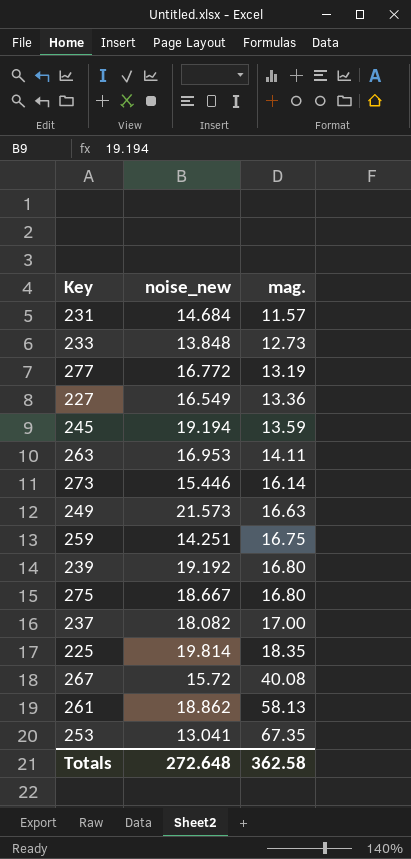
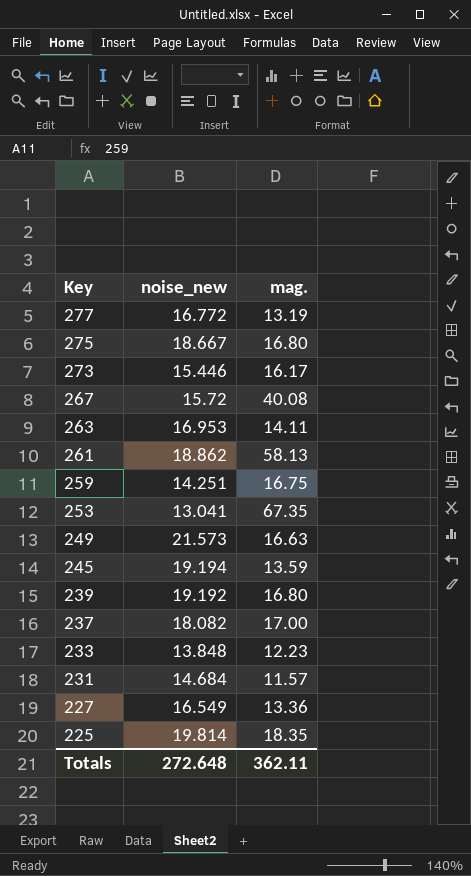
row order: mag. ascending -> Key descending
273 | mag.: 16.14 -> 16.17
233 | mag.: 12.73 -> 12.23
Totals | mag.: 362.58 -> 362.11

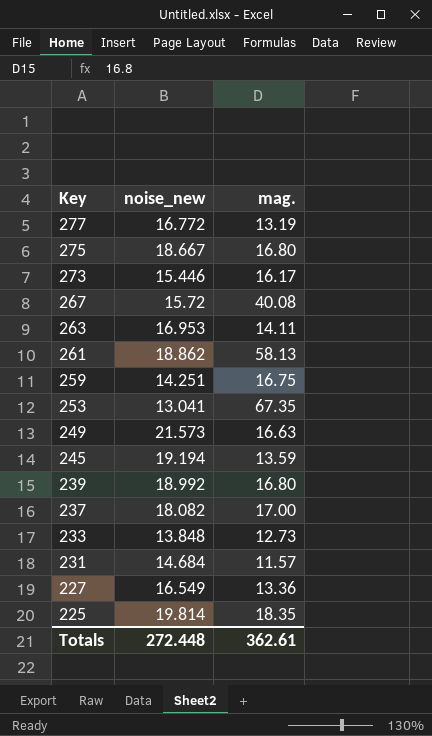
239 | noise_new: 19.192 -> 18.992
233 | mag.: 12.23 -> 12.73
Totals | noise_new: 272.648 -> 272.448
Totals | mag.: 362.11 -> 362.61

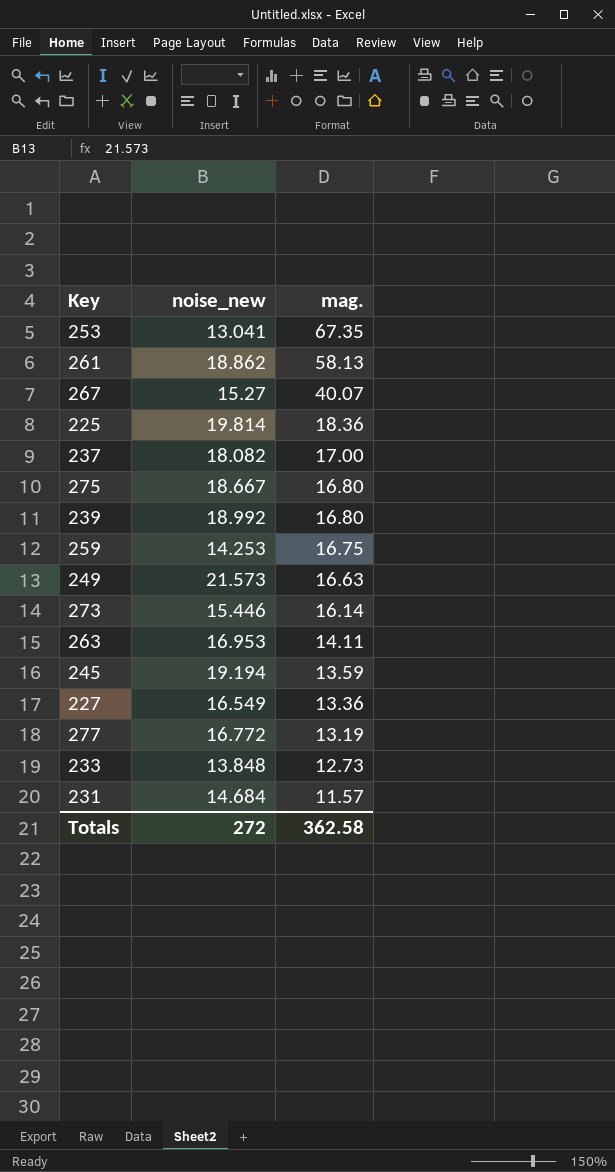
row order: Key descending -> mag. descending
267 | noise_new: 15.72 -> 15.27
267 | mag.: 40.08 -> 40.07
225 | mag.: 18.35 -> 18.36
259 | noise_new: 14.251 -> 14.253
273 | mag.: 16.17 -> 16.14
Totals | noise_new: 272.448 -> 272
Totals | mag.: 362.61 -> 362.58

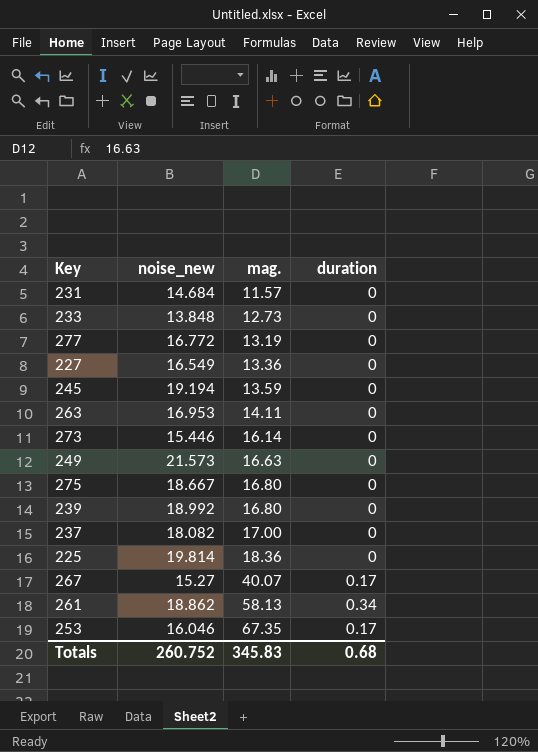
row order: mag. descending -> mag. ascending
column duration | position: none -> 4
row 259: 14.253 | 16.75 -> none
253 | noise_new: 13.041 -> 16.046
Totals | noise_new: 272 -> 260.752
Totals | mag.: 362.58 -> 345.83

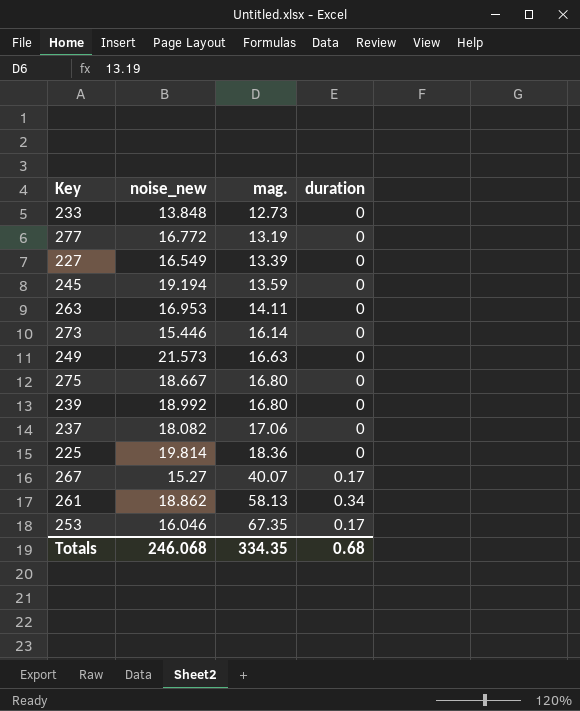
row 231: 14.684 | 11.57 | 0 -> none
227 | mag.: 13.36 -> 13.39
237 | mag.: 17.00 -> 17.06
Totals | noise_new: 260.752 -> 246.068
Totals | mag.: 345.83 -> 334.35

